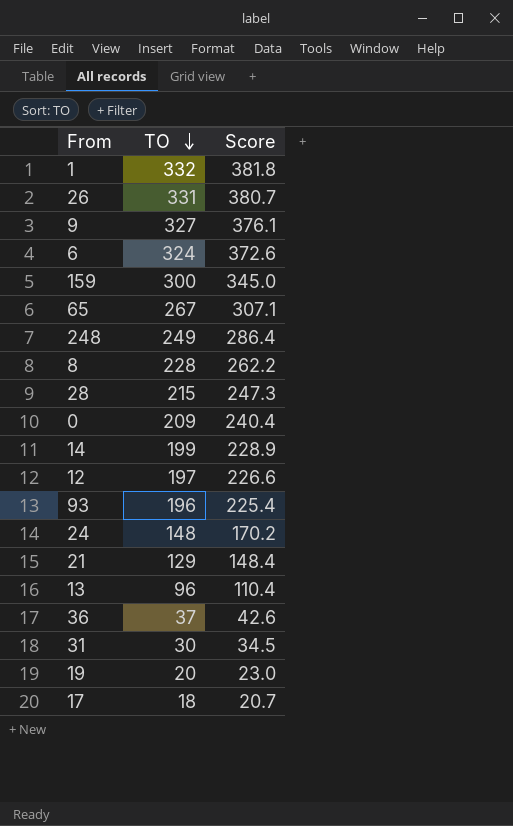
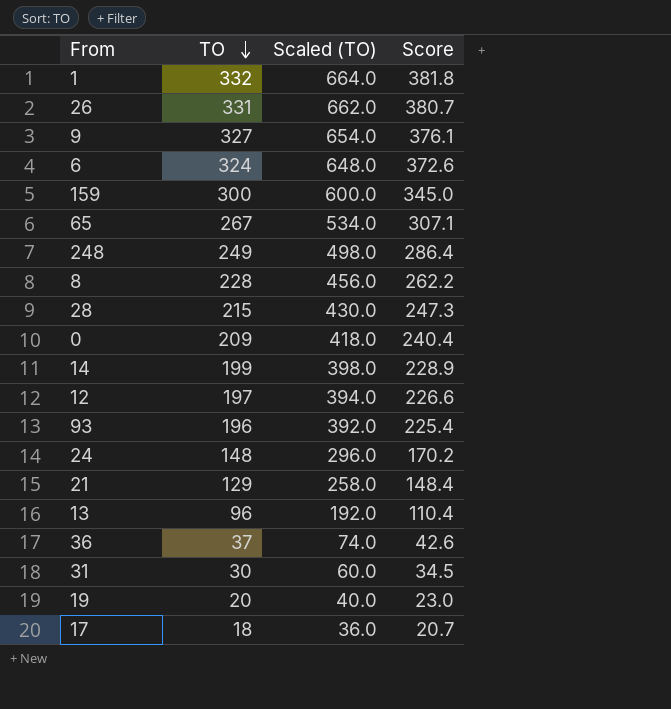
column Scaled (TO) | formula: none -> [TO] * 2

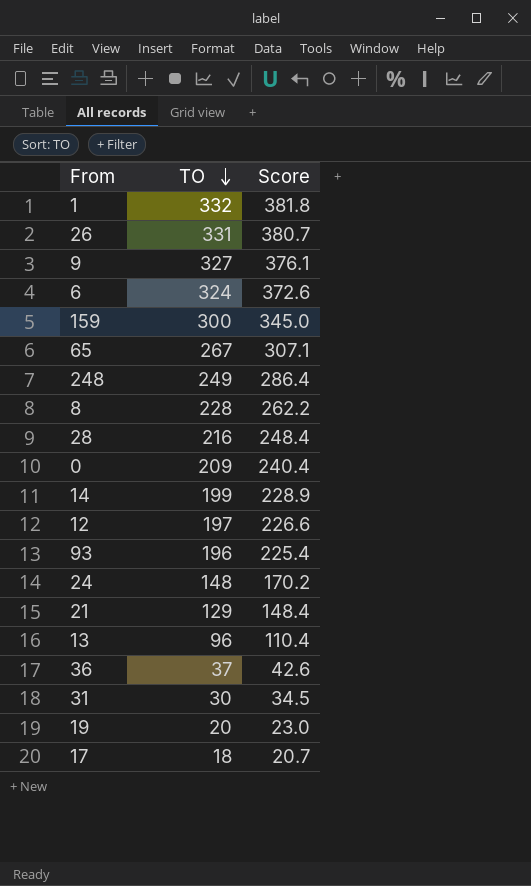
column Scaled (TO) | formula: [TO] * 2 -> none
28 | TO: 215 -> 216
28 | Score: 247.3 -> 248.4

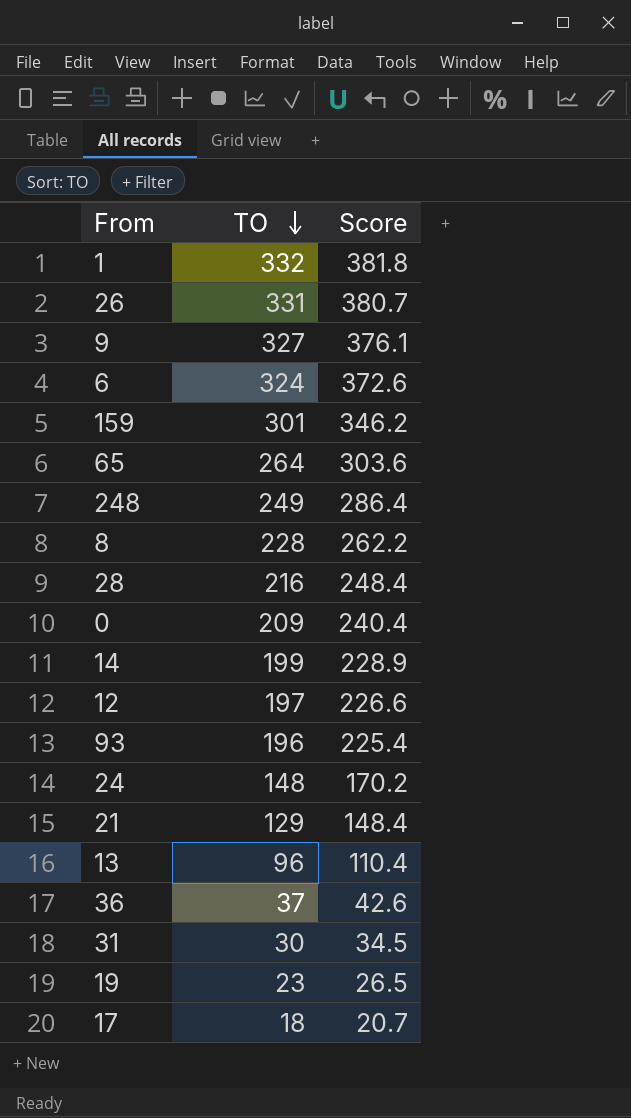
159 | TO: 300 -> 301
159 | Score: 345.0 -> 346.2
65 | TO: 267 -> 264
65 | Score: 307.1 -> 303.6
19 | TO: 20 -> 23
19 | Score: 23.0 -> 26.5

